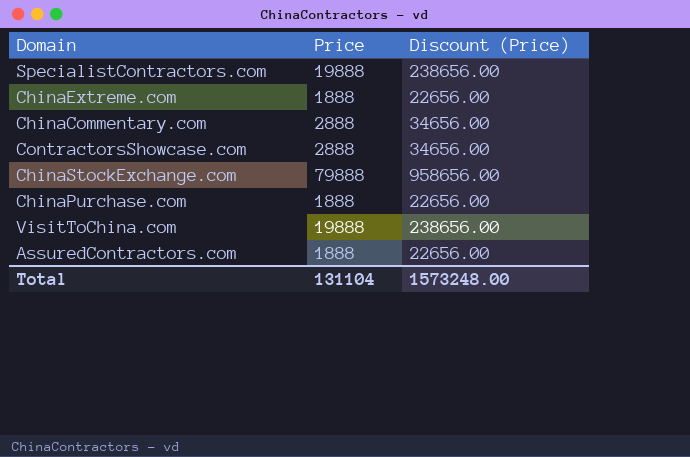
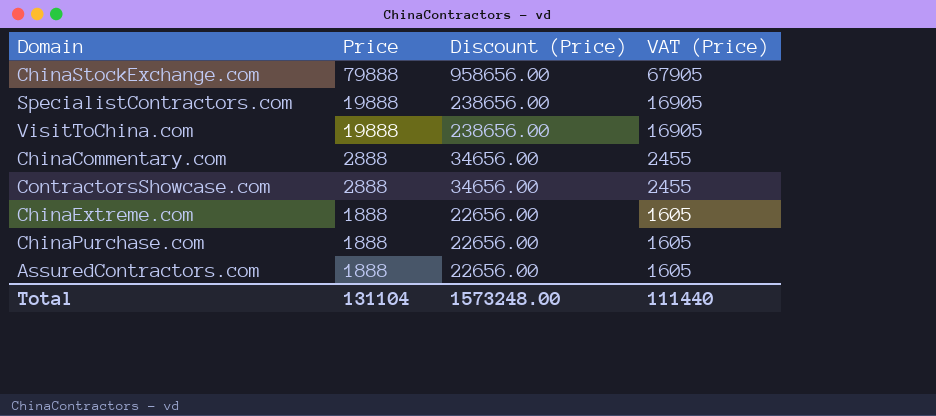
row order: none -> Price descending
column VAT (Price) | formula: none -> [Price] * 0.85

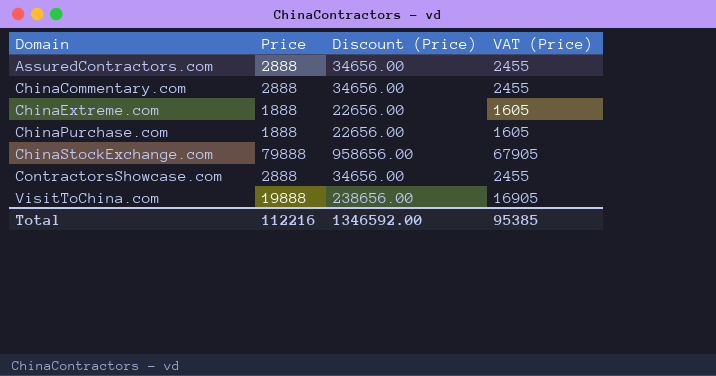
row order: Price descending -> Domain ascending
row SpecialistContractors.com: 19888 | 238656.00 | 16905 -> none
AssuredContractors.com | Price: 1888 -> 2888
AssuredContractors.com | Discount (Price): 22656.00 -> 34656.00
AssuredContractors.com | VAT (Price): 1605 -> 2455
Total | Price: 131104 -> 112216
Total | Discount (Price): 1573248.00 -> 1346592.00
Total | VAT (Price): 111440 -> 95385

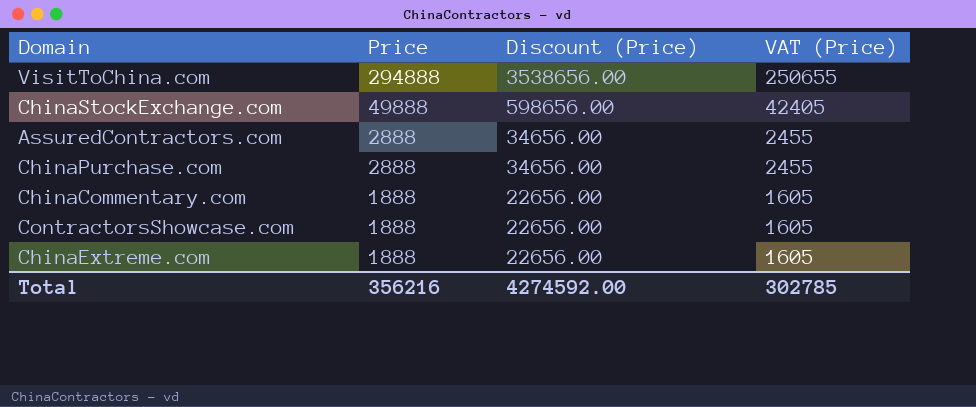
row order: Domain ascending -> Price descending
VisitToChina.com | Price: 19888 -> 294888
VisitToChina.com | Discount (Price): 238656.00 -> 3538656.00
VisitToChina.com | VAT (Price): 16905 -> 250655
ChinaStockExchange.com | Price: 79888 -> 49888
ChinaStockExchange.com | Discount (Price): 958656.00 -> 598656.00
ChinaStockExchange.com | VAT (Price): 67905 -> 42405
ChinaPurchase.com | Price: 1888 -> 2888
ChinaPurchase.com | Discount (Price): 22656.00 -> 34656.00
ChinaPurchase.com | VAT (Price): 1605 -> 2455
ChinaCommentary.com | Price: 2888 -> 1888
ChinaCommentary.com | Discount (Price): 34656.00 -> 22656.00
ChinaCommentary.com | VAT (Price): 2455 -> 1605
ContractorsShowcase.com | Price: 2888 -> 1888
ContractorsShowcase.com | Discount (Price): 34656.00 -> 22656.00
ContractorsShowcase.com | VAT (Price): 2455 -> 1605
Total | Price: 112216 -> 356216
Total | Discount (Price): 1346592.00 -> 4274592.00
Total | VAT (Price): 95385 -> 302785

